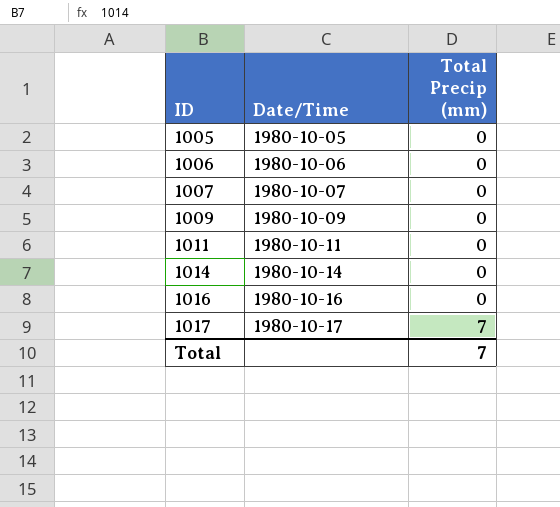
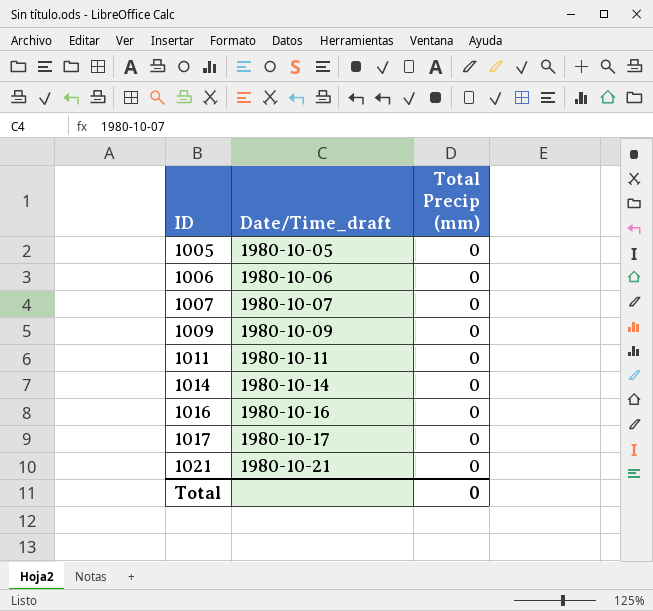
column name: Date/Time -> Date/Time_draft
1017 | Total Precip (mm): 7 -> 0
row 1021: none -> 1980-10-21 | 0
Total | Total Precip (mm): 7 -> 0

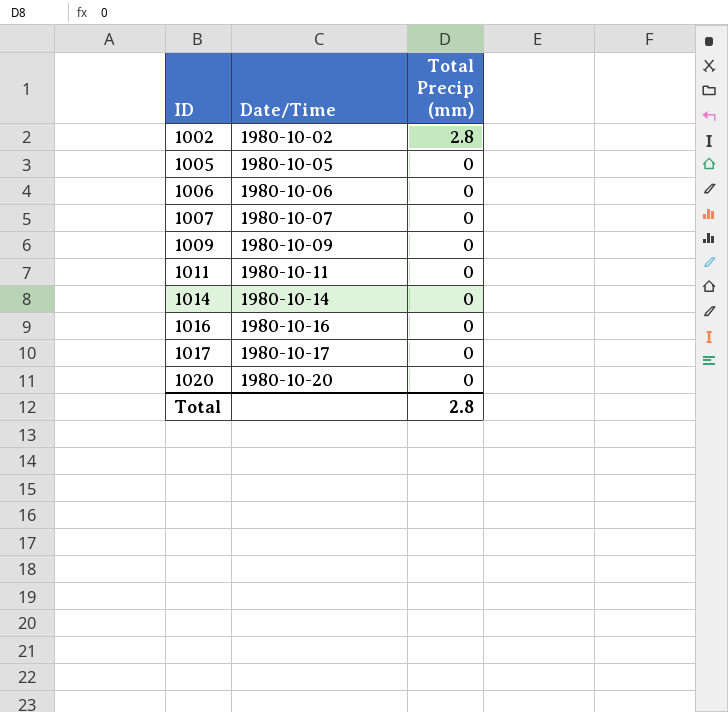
column name: Date/Time_draft -> Date/Time
row 1021: 1980-10-21 | 0 -> none
row 1002: none -> 1980-10-02 | 2.8
row 1020: none -> 1980-10-20 | 0
Total | Total Precip (mm): 0 -> 2.8

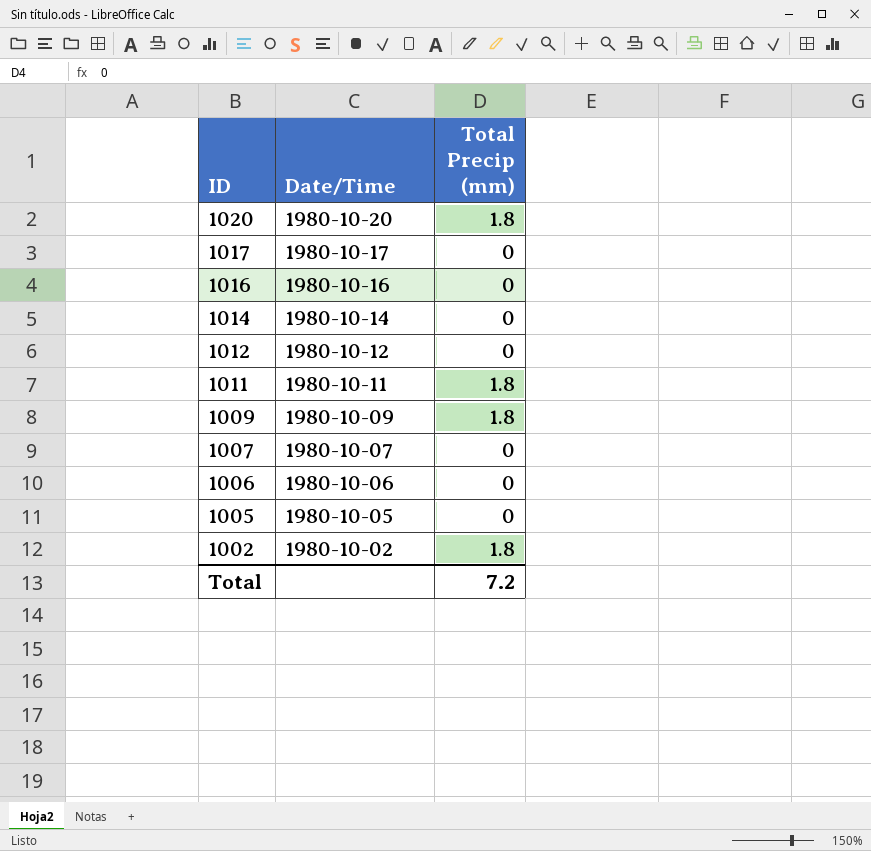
row order: ID ascending -> ID descending
1020 | Total Precip (mm): 0 -> 1.8
row 1012: none -> 1980-10-12 | 0
1011 | Total Precip (mm): 0 -> 1.8
1009 | Total Precip (mm): 0 -> 1.8
1002 | Total Precip (mm): 2.8 -> 1.8
Total | Total Precip (mm): 2.8 -> 7.2

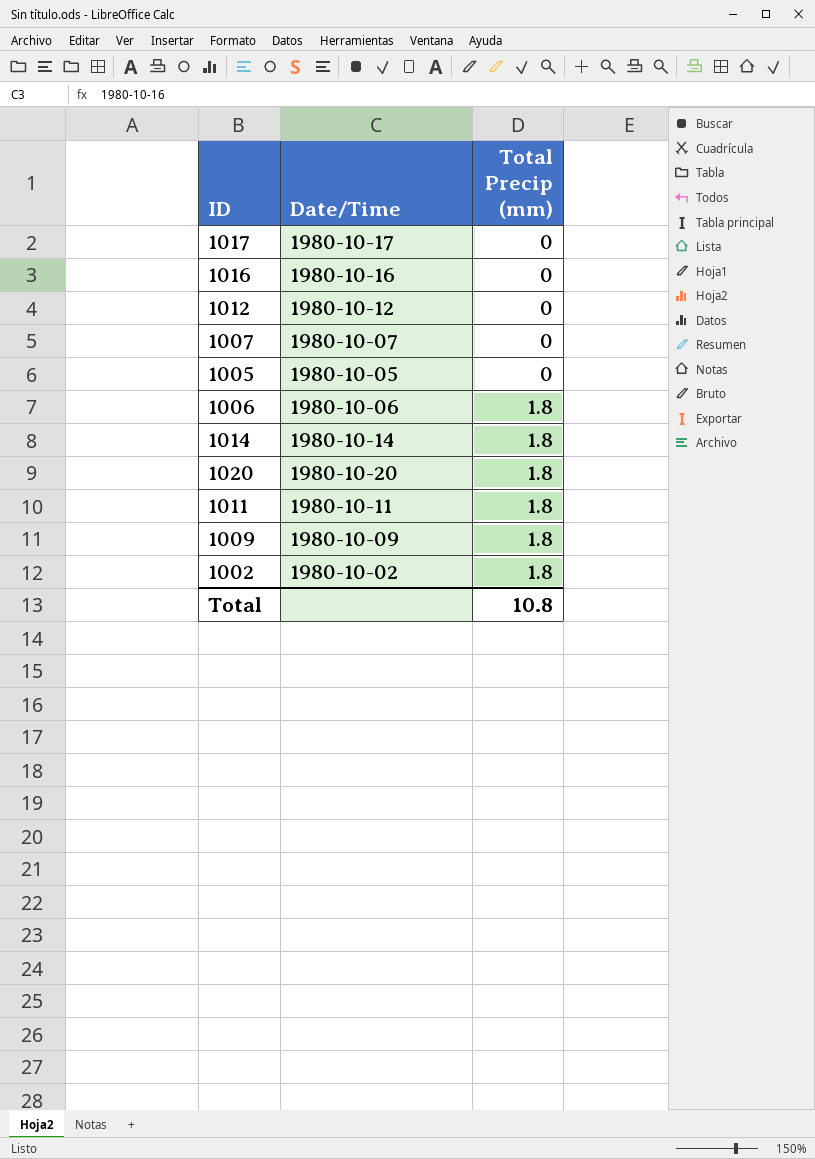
row order: ID descending -> Total Precip (mm) ascending
1006 | Total Precip (mm): 0 -> 1.8
1014 | Total Precip (mm): 0 -> 1.8
Total | Total Precip (mm): 7.2 -> 10.8

